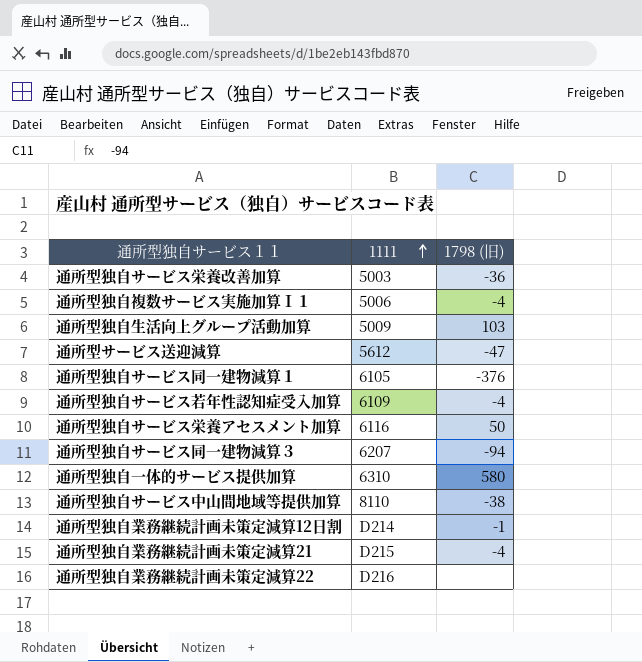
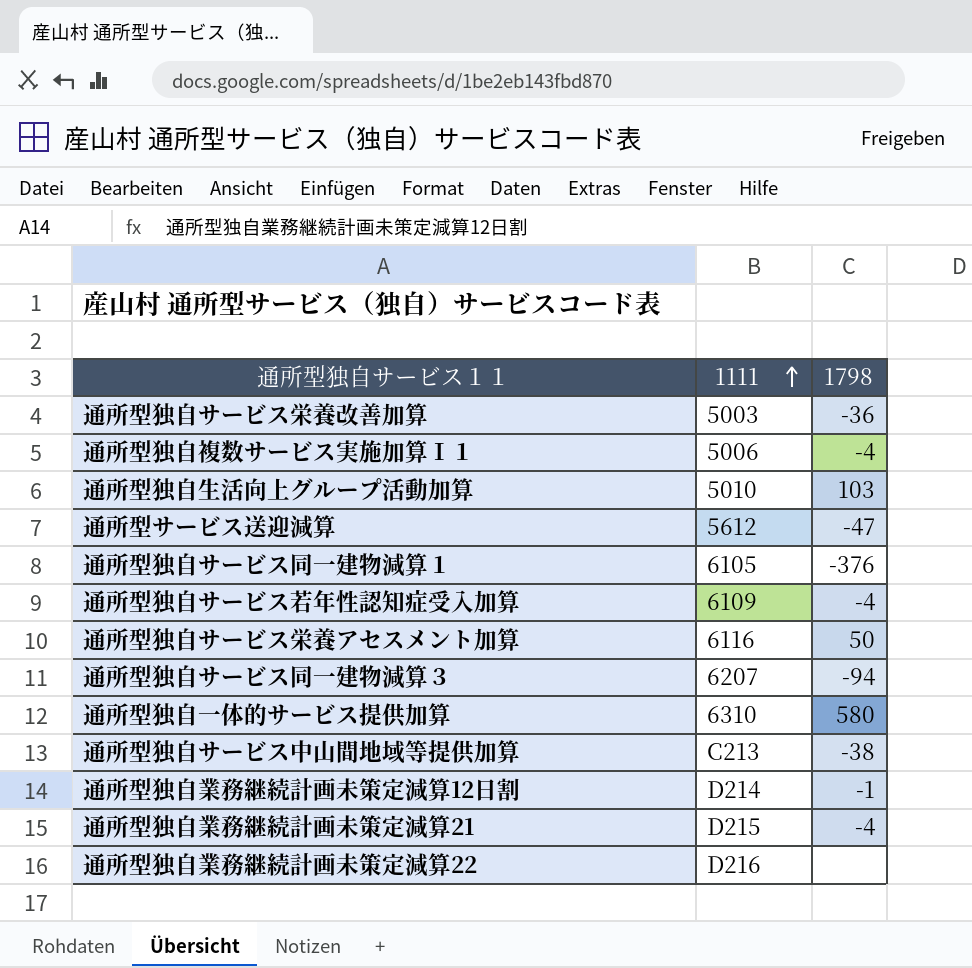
column name: 1798 (旧) -> 1798
通所型独自生活向上グループ活動加算 | 1111: 5009 -> 5010
通所型独自サービス中山間地域等提供加算 | 1111: 8110 -> C213

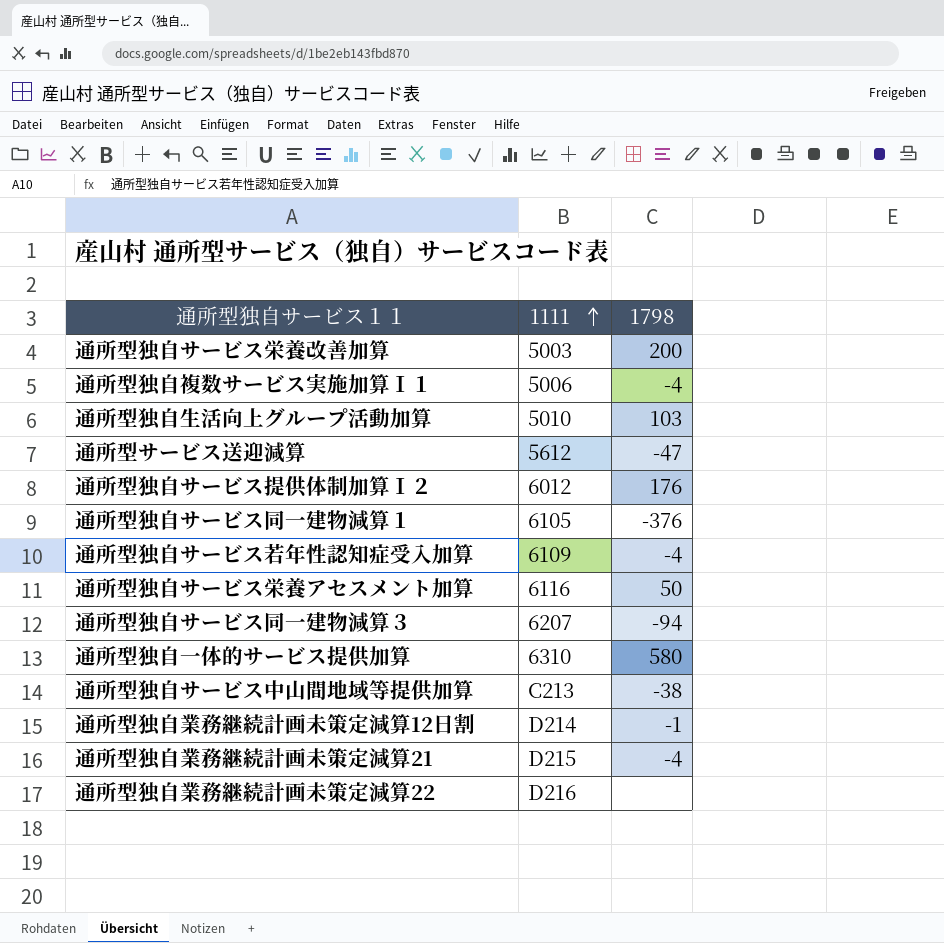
通所型独自サービス栄養改善加算 | 1798: -36 -> 200
row 通所型独自サービス提供体制加算Ⅰ２: none -> 6012 | 176

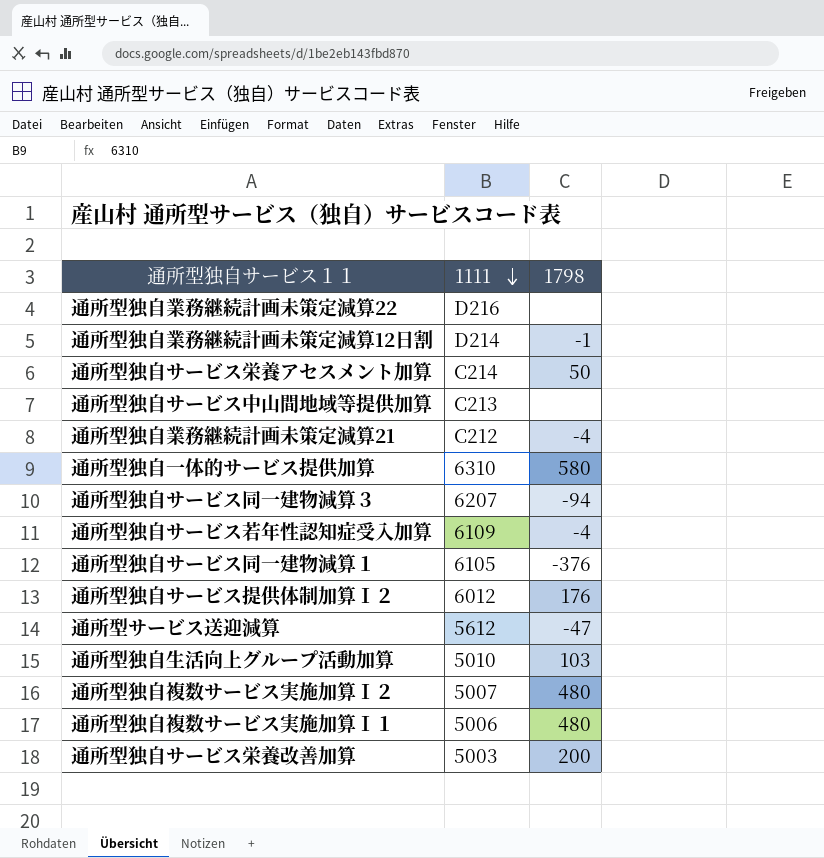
row order: 1111 ascending -> 1111 descending
通所型独自サービス栄養アセスメント加算 | 1111: 6116 -> C214
通所型独自サービス中山間地域等提供加算 | 1798: -38 -> none
通所型独自業務継続計画未策定減算21 | 1111: D215 -> C212
row 通所型独自複数サービス実施加算Ⅰ２: none -> 5007 | 480
通所型独自複数サービス実施加算Ⅰ１ | 1798: -4 -> 480

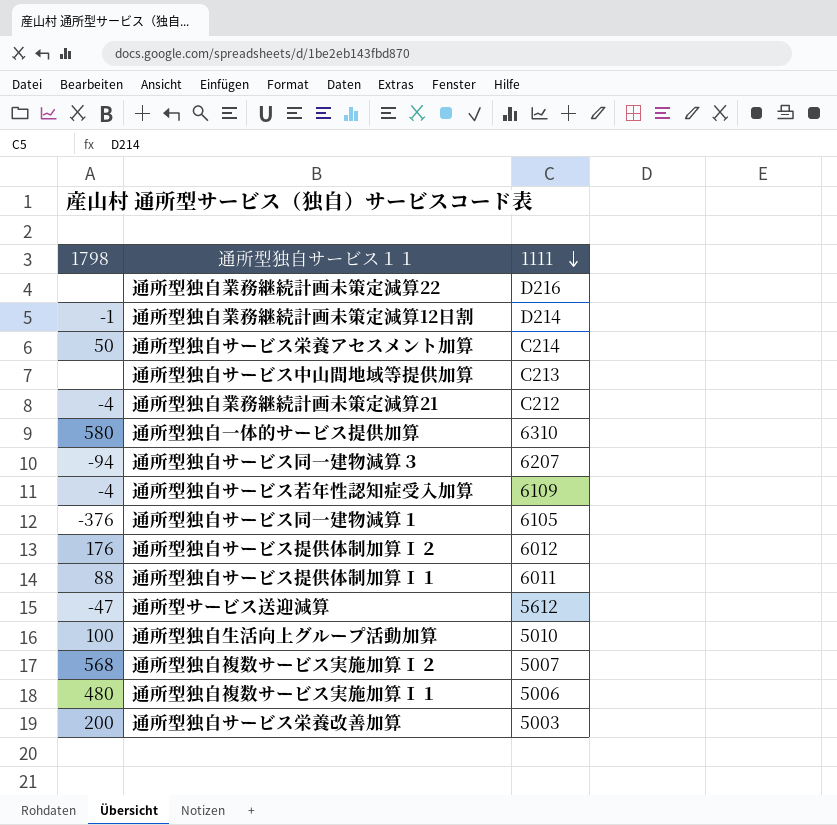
column 1798 | position: 3 -> 1
row 通所型独自サービス提供体制加算Ⅰ１: none -> 88 | 6011
通所型独自生活向上グループ活動加算 | 1798: 103 -> 100
通所型独自複数サービス実施加算Ⅰ２ | 1798: 480 -> 568

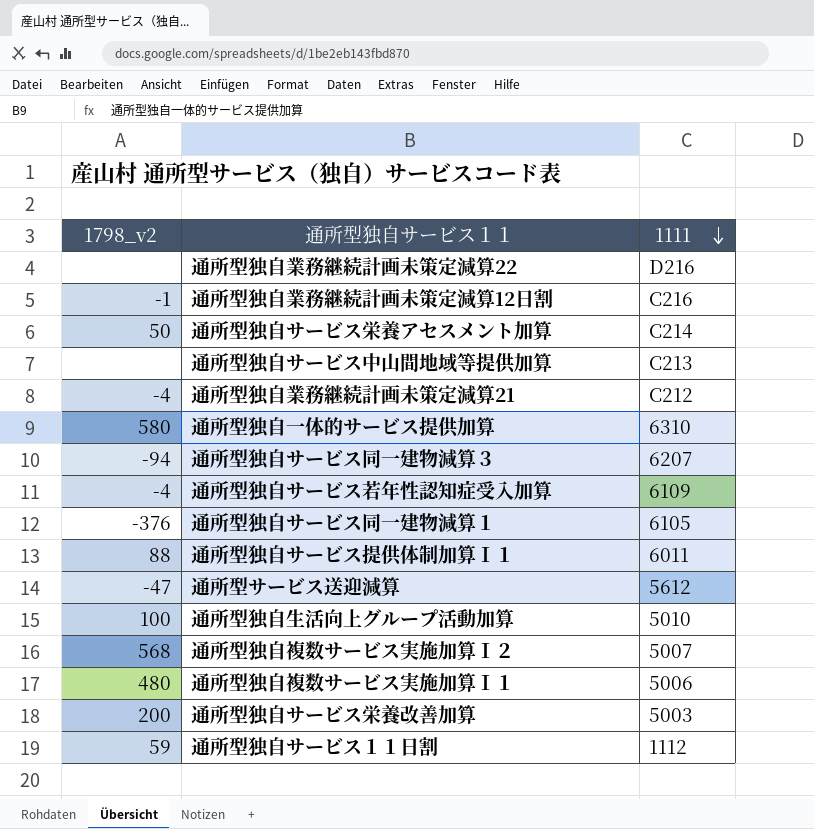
column name: 1798 -> 1798_v2
row 通所型独自サービス提供体制加算Ⅰ２: 176 | 6012 -> none
通所型独自業務継続計画未策定減算12日割 | 1111: D214 -> C216
row 通所型独自サービス１１日割: none -> 59 | 1112

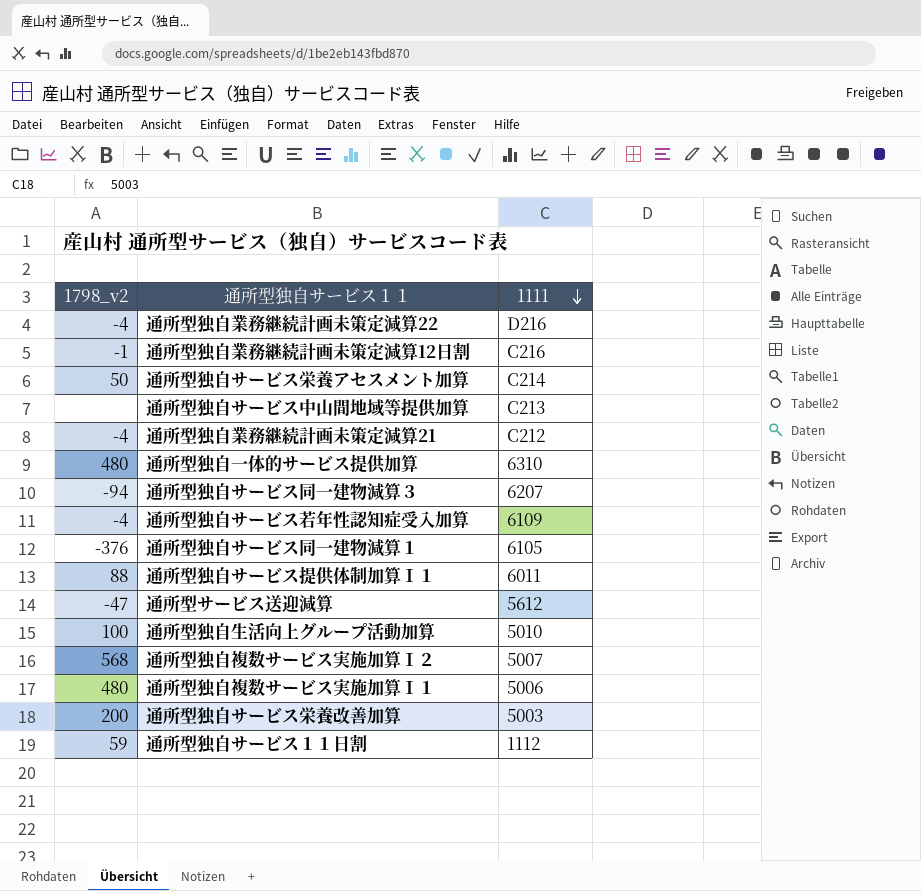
通所型独自業務継続計画未策定減算22 | 1798_v2: none -> -4
通所型独自一体的サービス提供加算 | 1798_v2: 580 -> 480

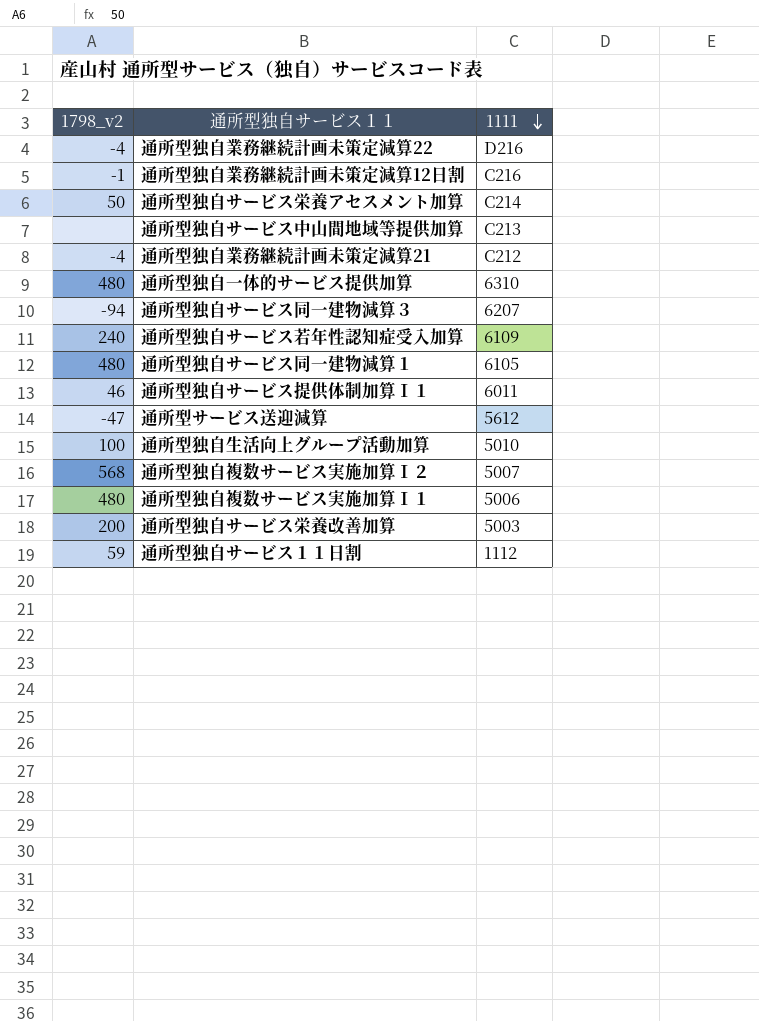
通所型独自サービス若年性認知症受入加算 | 1798_v2: -4 -> 240
通所型独自サービス同一建物減算１ | 1798_v2: -376 -> 480
通所型独自サービス提供体制加算Ⅰ１ | 1798_v2: 88 -> 46

